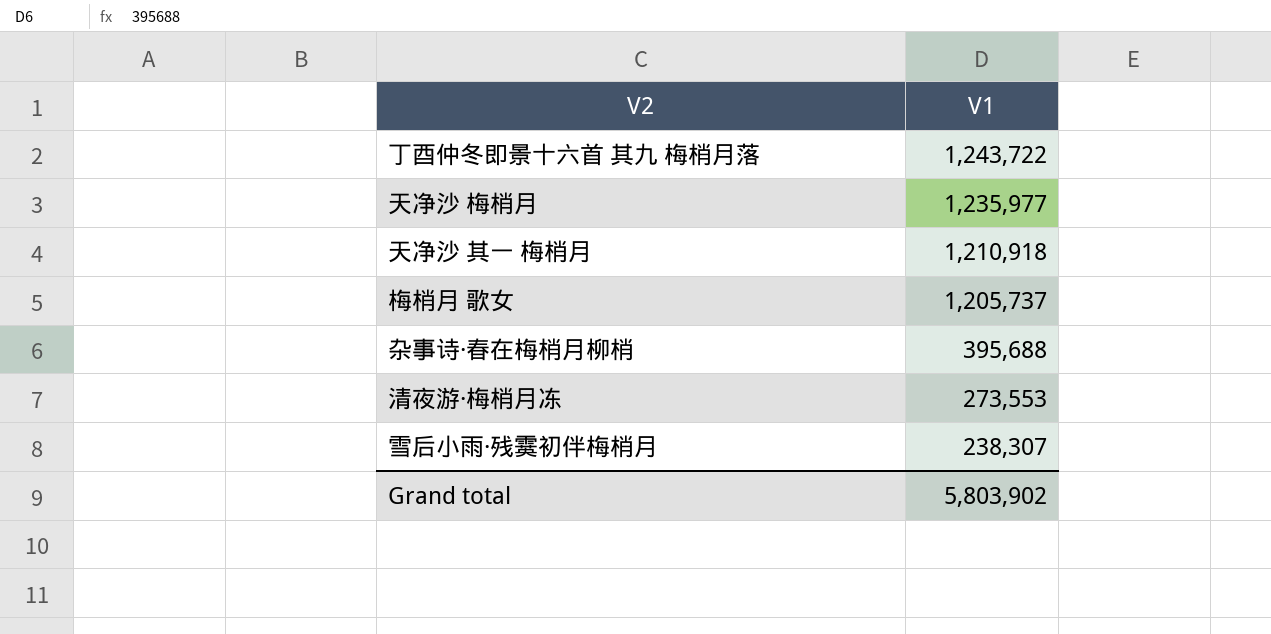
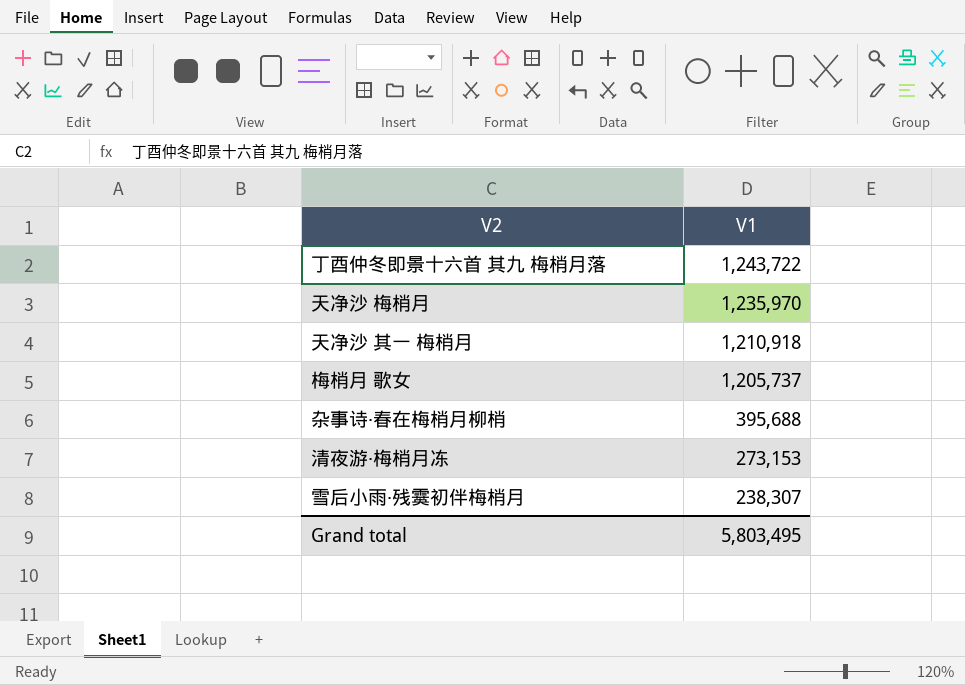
天净沙 梅梢月 | V1: 1,235,977 -> 1,235,970
清夜游·梅梢月冻 | V1: 273,553 -> 273,153
Grand total | V1: 5,803,902 -> 5,803,495

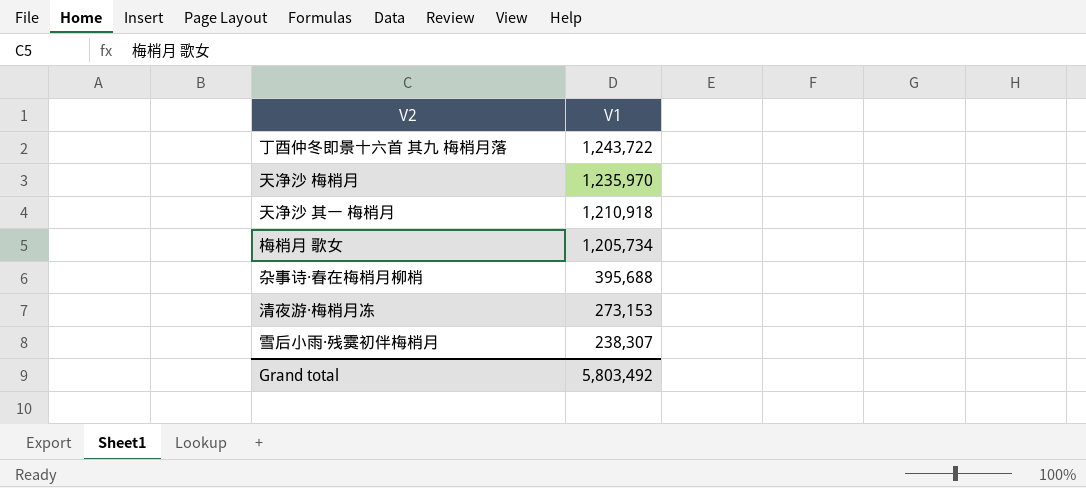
梅梢月 歌女 | V1: 1,205,737 -> 1,205,734
Grand total | V1: 5,803,495 -> 5,803,492

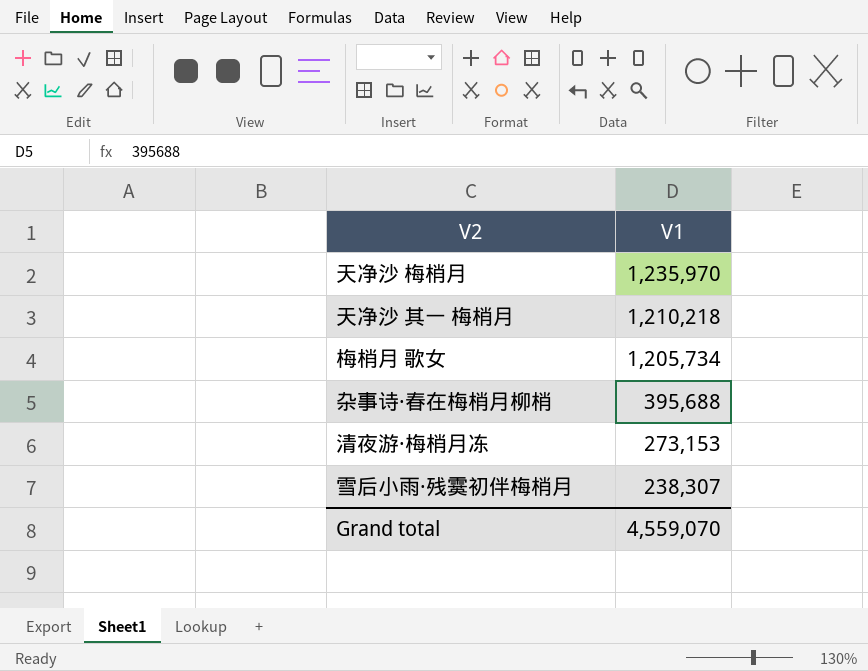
row 丁酉仲冬即景十六首 其九 梅梢月落: 1,243,722 -> none
天净沙 其一 梅梢月 | V1: 1,210,918 -> 1,210,218
Grand total | V1: 5,803,492 -> 4,559,070

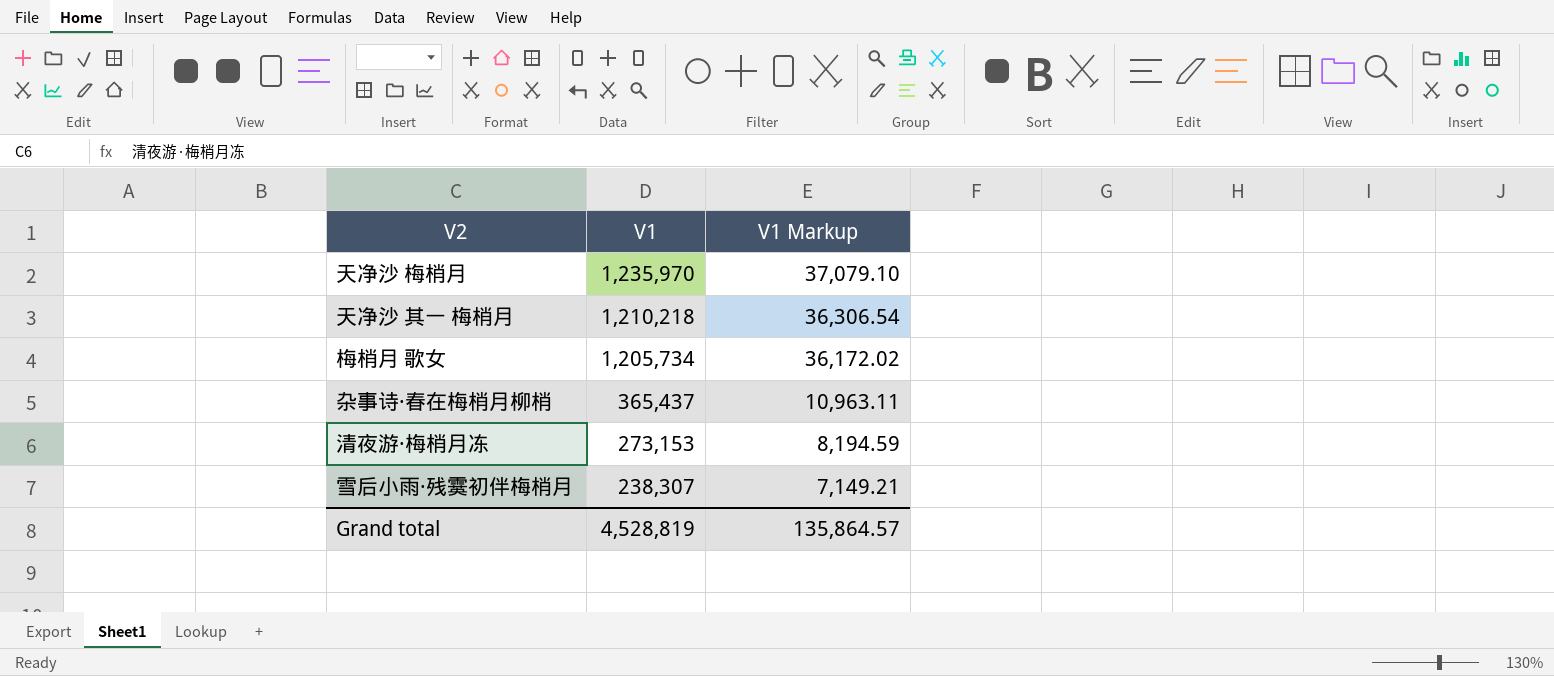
column V1 Markup | formula: none -> [V1] * 0.03
杂事诗·春在梅梢月柳梢 | V1: 395,688 -> 365,437
Grand total | V1: 4,559,070 -> 4,528,819

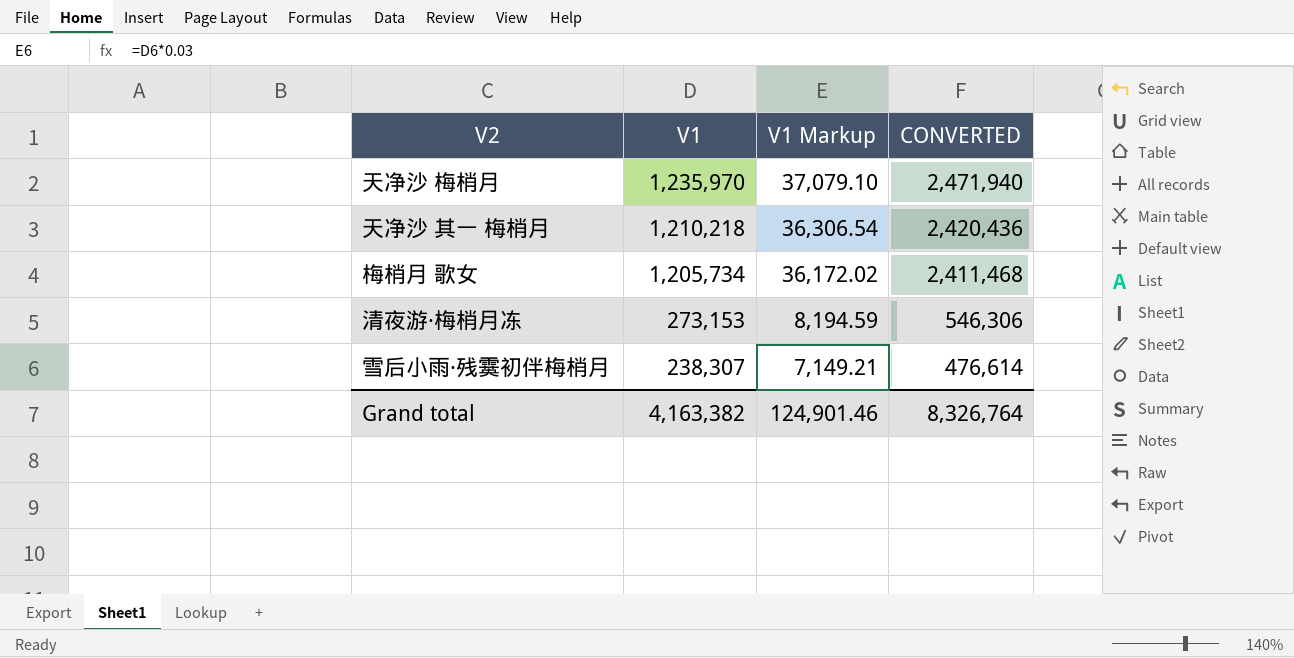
column CONVERTED | formula: none -> [V1] * 2
row 杂事诗·春在梅梢月柳梢: 365,437 | 10,963.11 -> none
Grand total | V1: 4,528,819 -> 4,163,382
Grand total | V1 Markup: 135,864.57 -> 124,901.46

